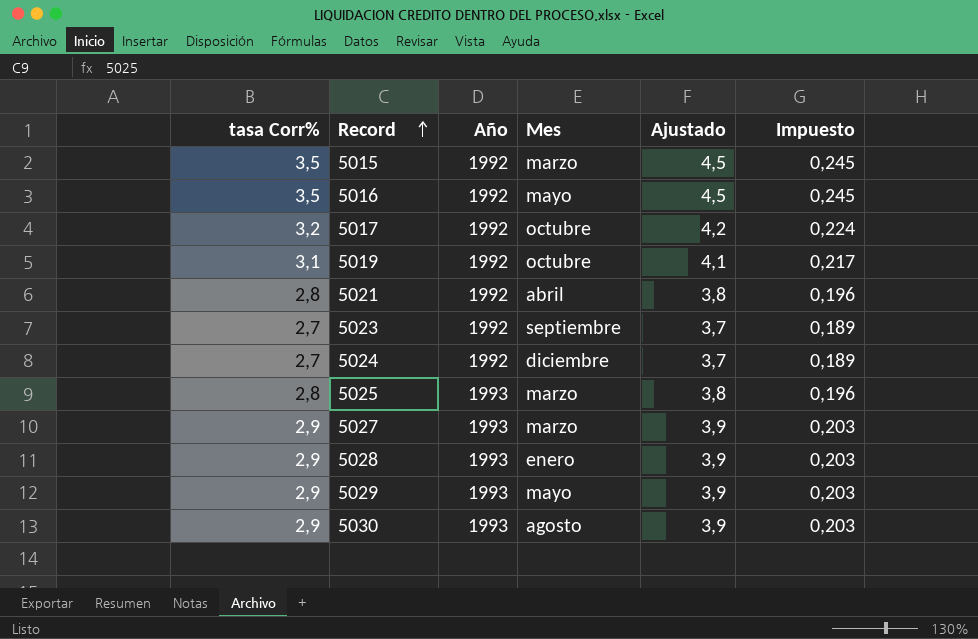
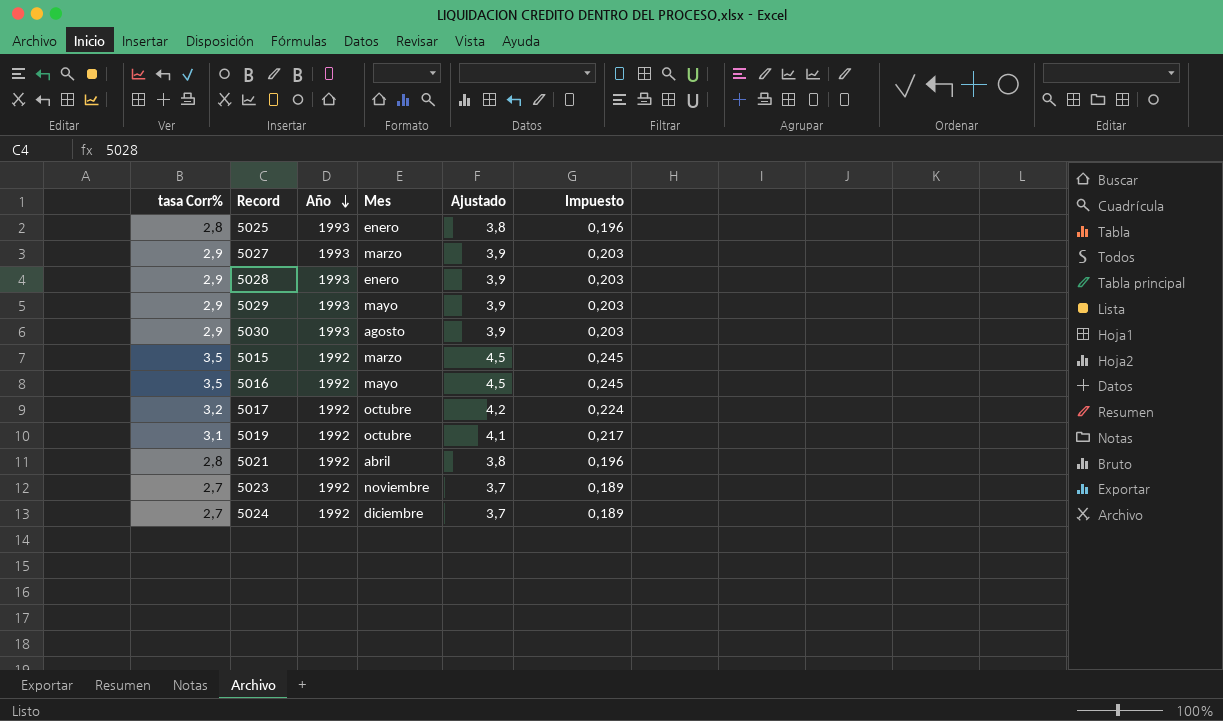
row order: Record ascending -> Año descending
5025 | Mes: marzo -> enero
5023 | Mes: septiembre -> noviembre

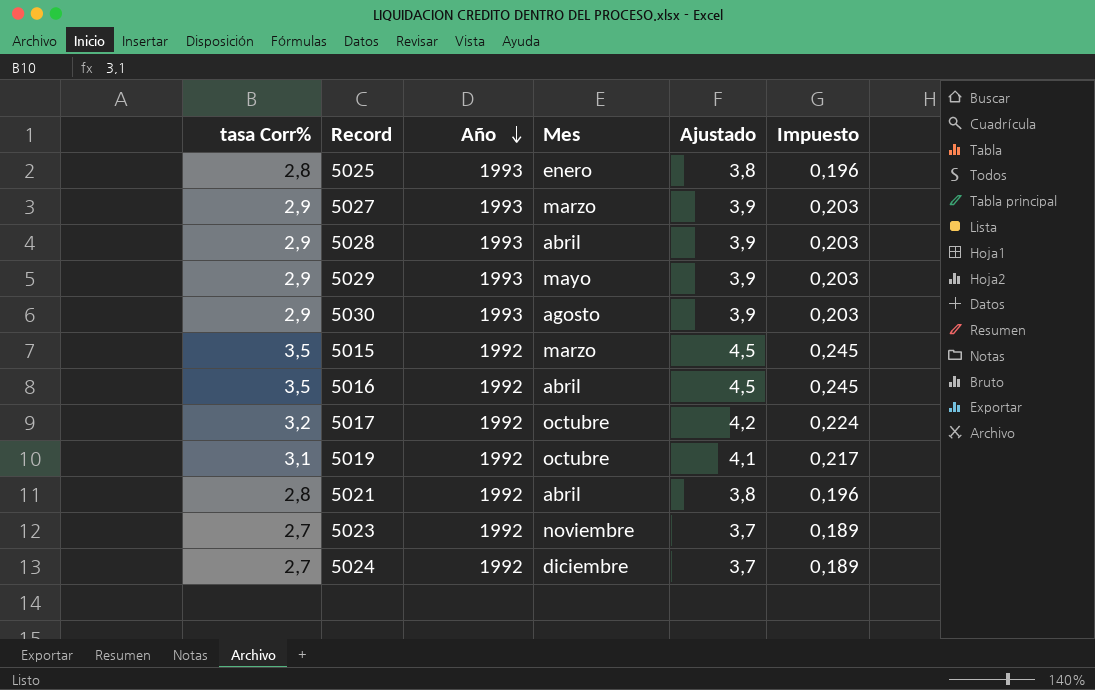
5028 | Mes: enero -> abril
5016 | Mes: mayo -> abril

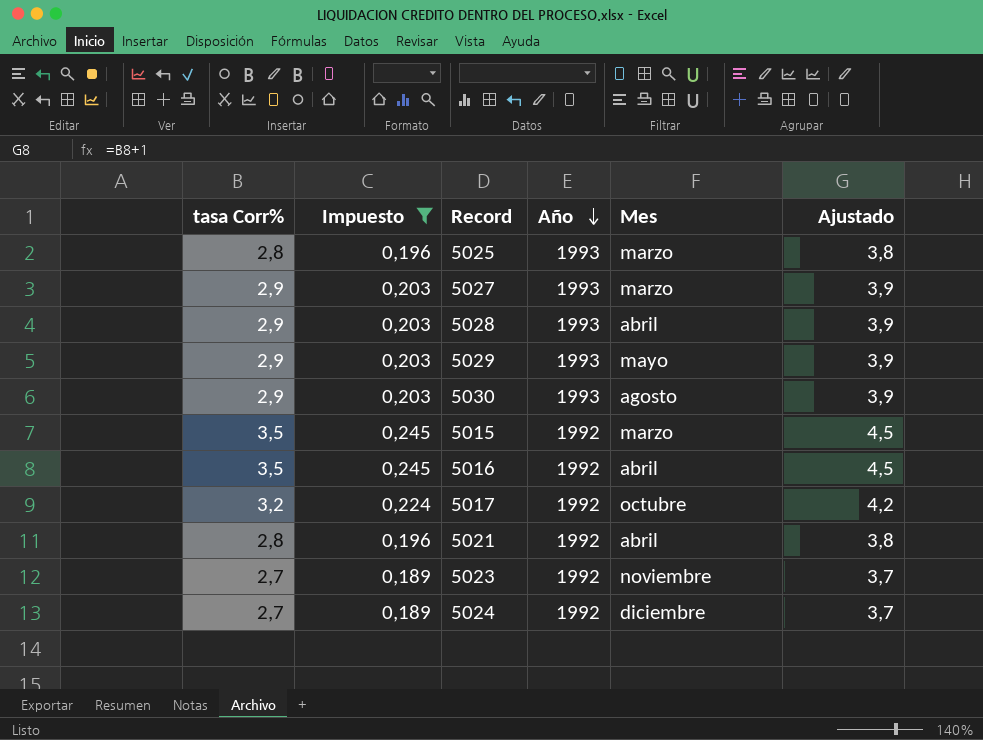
filter: none -> Impuesto != 0,217
column Impuesto | position: 6 -> 2
5025 | Mes: enero -> marzo

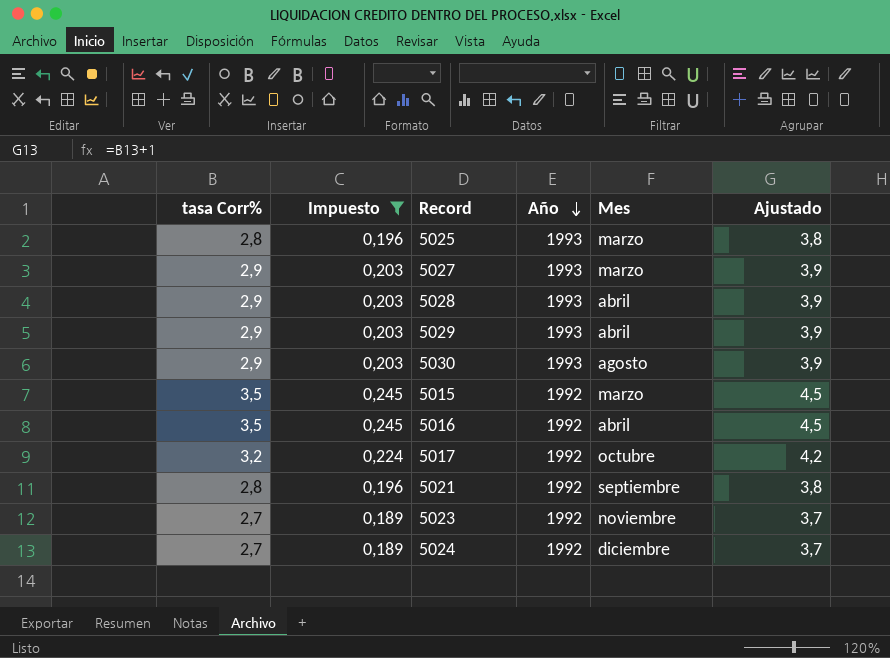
5029 | Mes: mayo -> abril
5021 | Mes: abril -> septiembre

